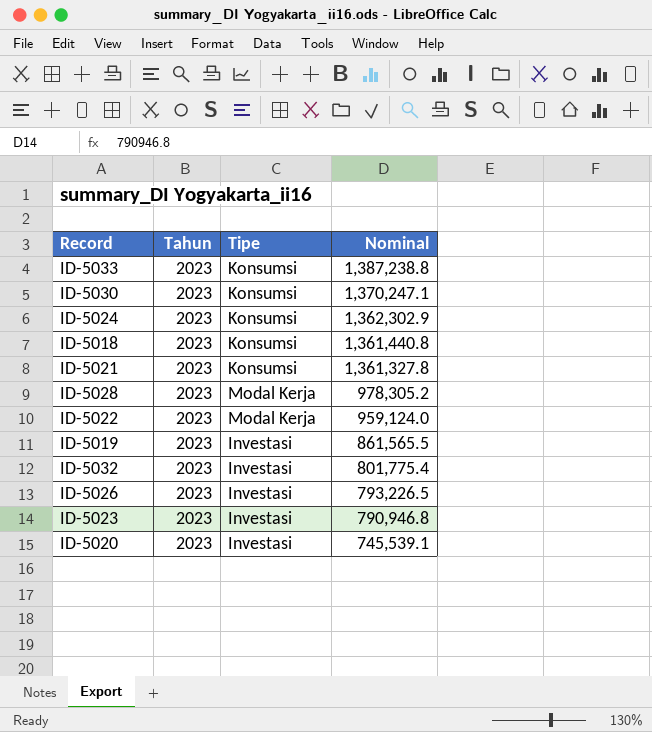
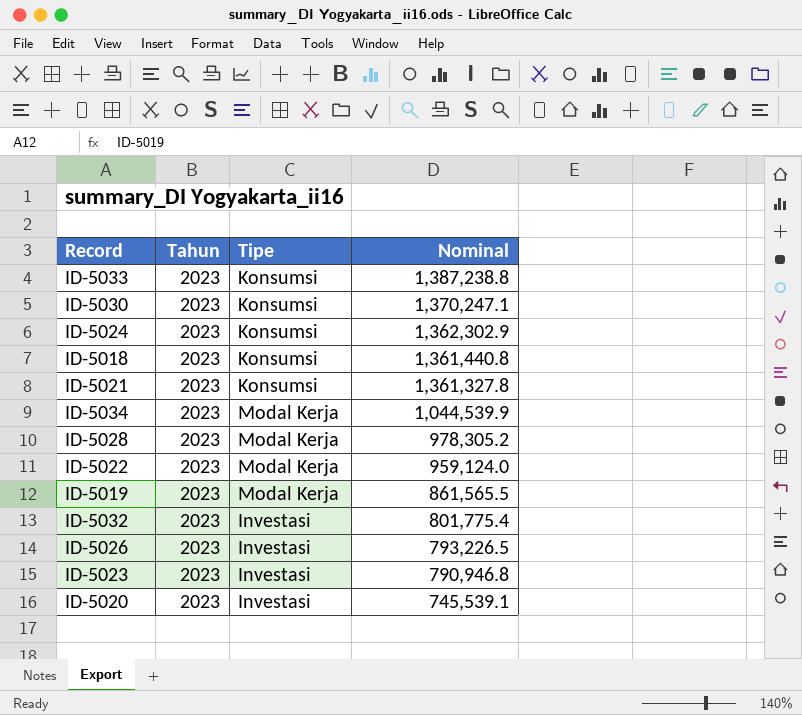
row ID-5034: none -> 2023 | Modal Kerja | 1,044,539.9
ID-5019 | Tipe: Investasi -> Modal Kerja

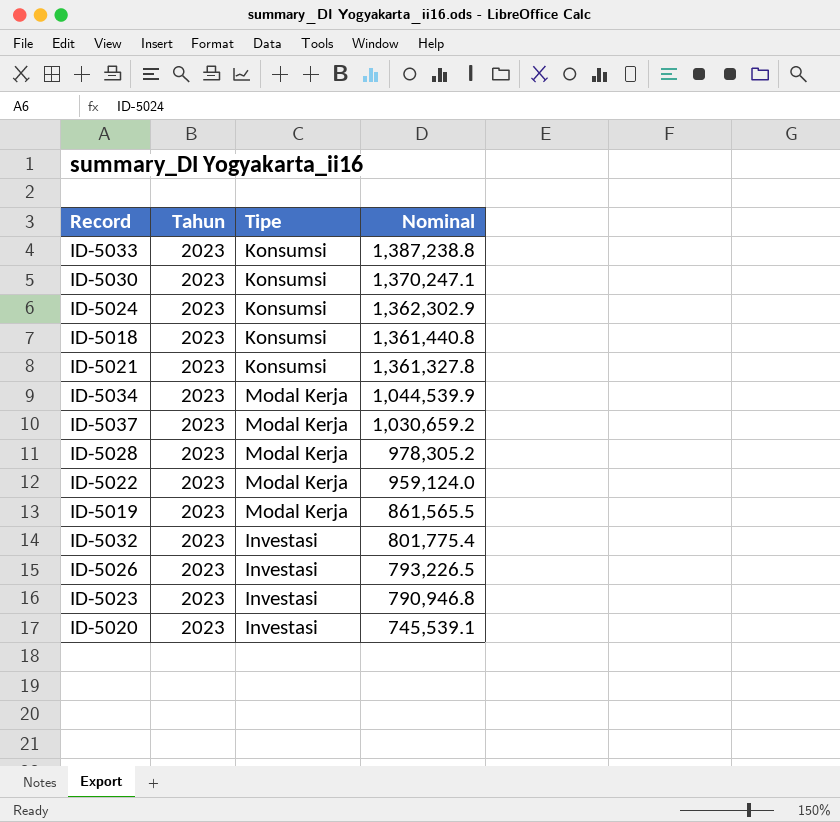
row ID-5037: none -> 2023 | Modal Kerja | 1,030,659.2

